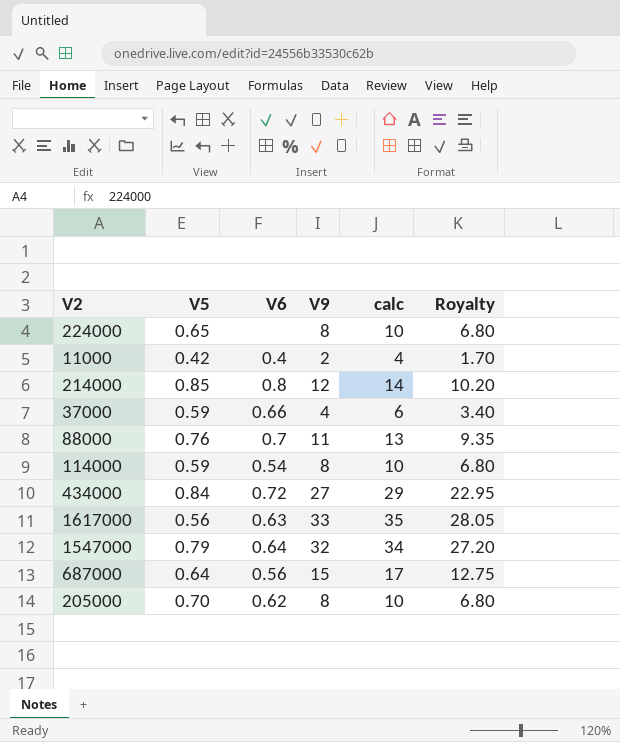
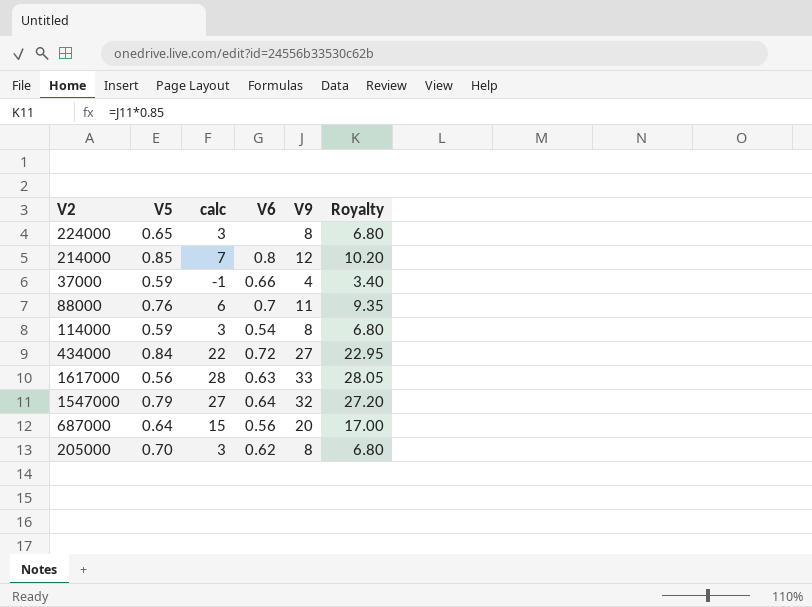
column calc | formula: [V9] + 2 -> [V9] - 5
column calc | position: 5 -> 3
row 11000: 0.42 | 0.4 | 2 | 4 | 1.70 -> none
687000 | V9: 15 -> 20
687000 | Royalty: 12.75 -> 17.00

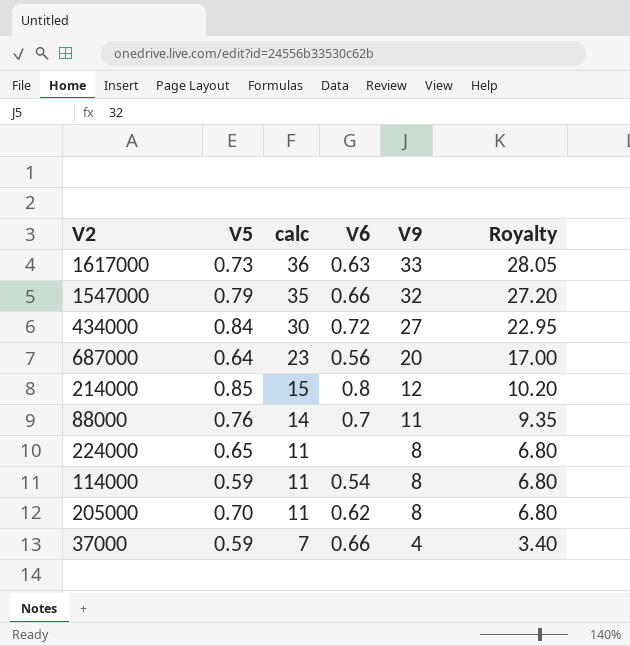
row order: none -> calc descending
column calc | formula: [V9] - 5 -> [V9] + 3
1617000 | V5: 0.56 -> 0.73
1547000 | V6: 0.64 -> 0.66

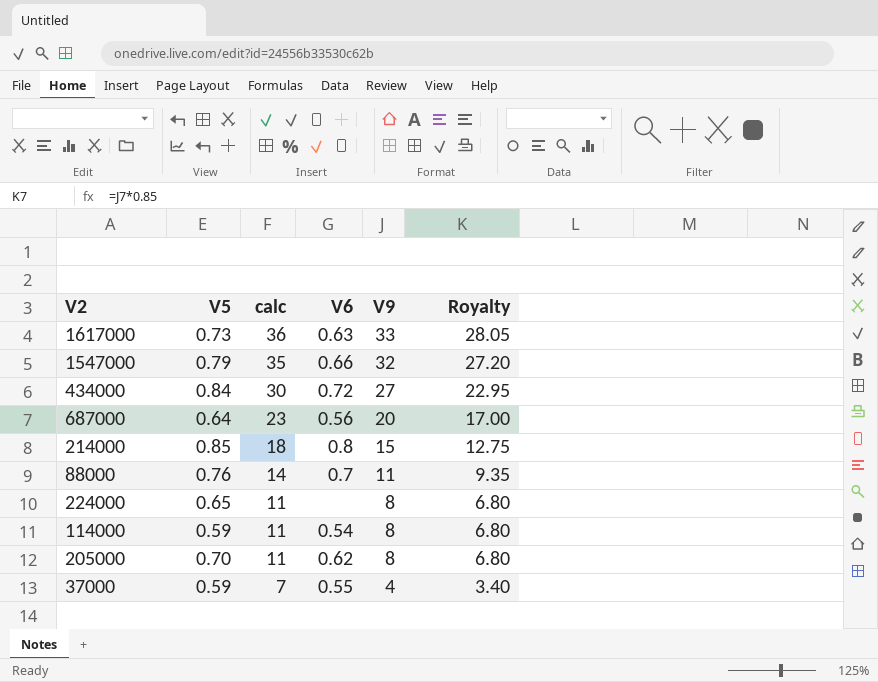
214000 | calc: 15 -> 18
214000 | V9: 12 -> 15
214000 | Royalty: 10.20 -> 12.75
37000 | V6: 0.66 -> 0.55

